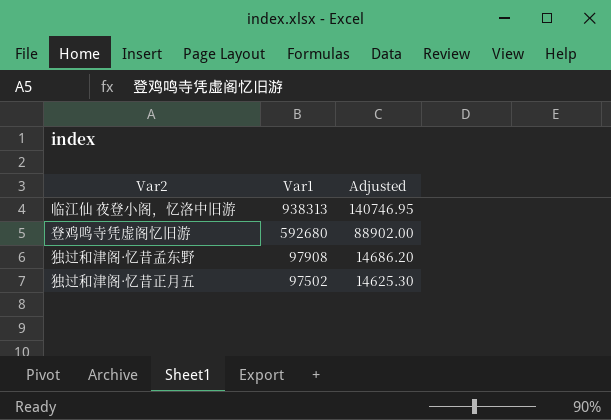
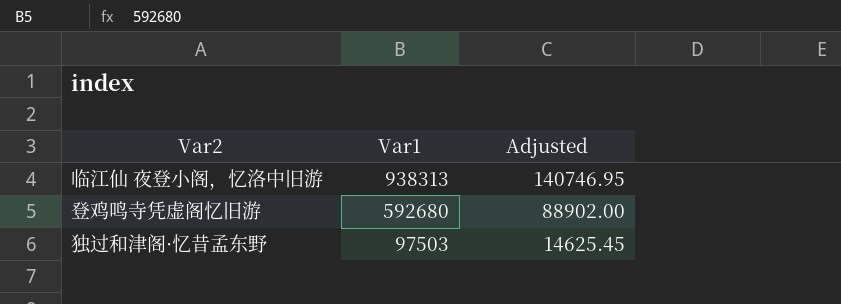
row 独过和津阁·忆昔正月五: 97502 | 14625.30 -> none
独过和津阁·忆昔孟东野 | Var1: 97908 -> 97503
独过和津阁·忆昔孟东野 | Adjusted: 14686.20 -> 14625.45

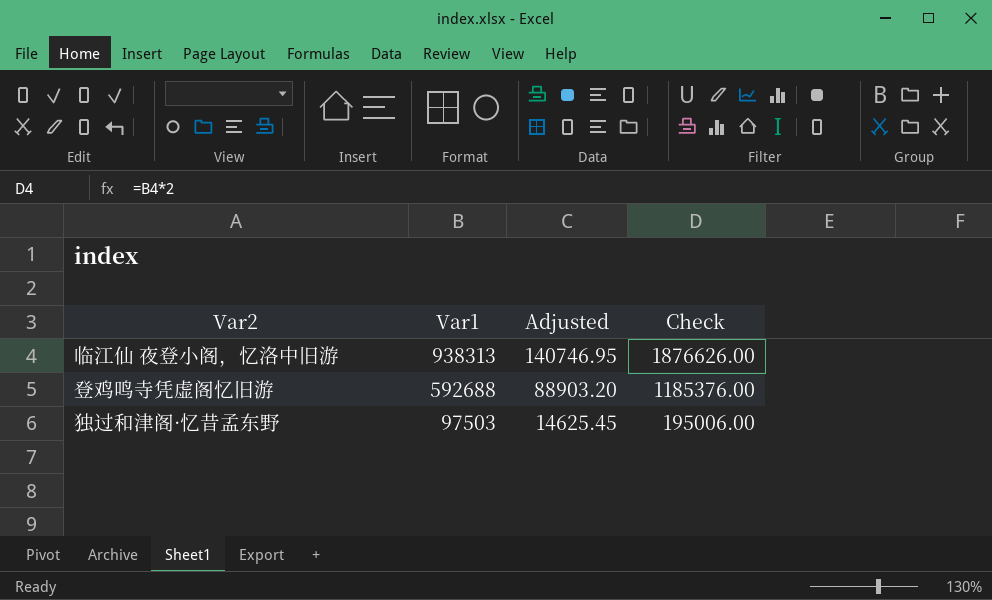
column Check | formula: none -> [Var1] * 2
登鸡鸣寺凭虚阁忆旧游 | Var1: 592680 -> 592688
登鸡鸣寺凭虚阁忆旧游 | Adjusted: 88902.00 -> 88903.20

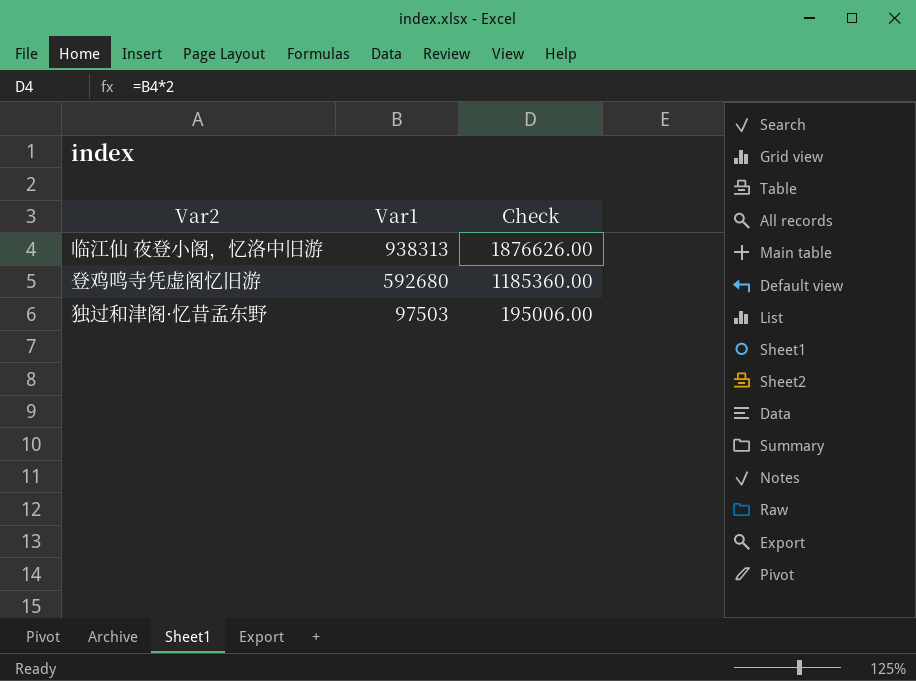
column Adjusted | formula: [Var1] * 0.15 -> none
登鸡鸣寺凭虚阁忆旧游 | Var1: 592688 -> 592680
登鸡鸣寺凭虚阁忆旧游 | Check: 1185376.00 -> 1185360.00

